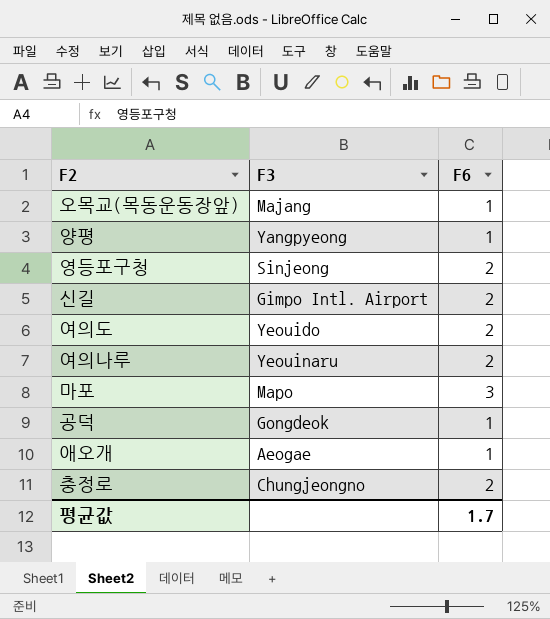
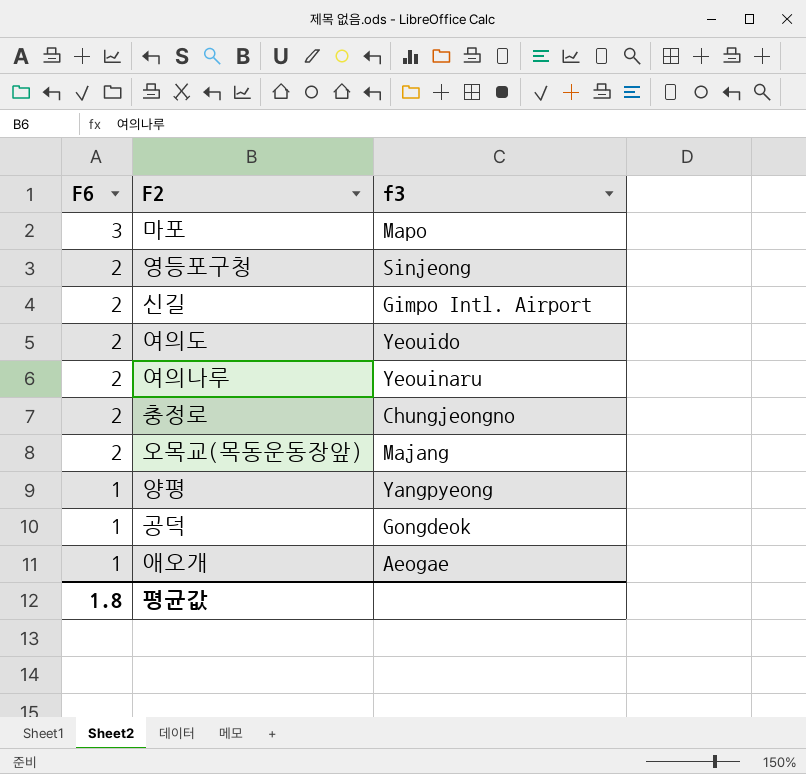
row order: none -> F6 descending
column F6 | position: 3 -> 1
column name: F3 -> f3
오목교(목동운동장앞) | F6: 1 -> 2
평균값 | F6: 1.7 -> 1.8

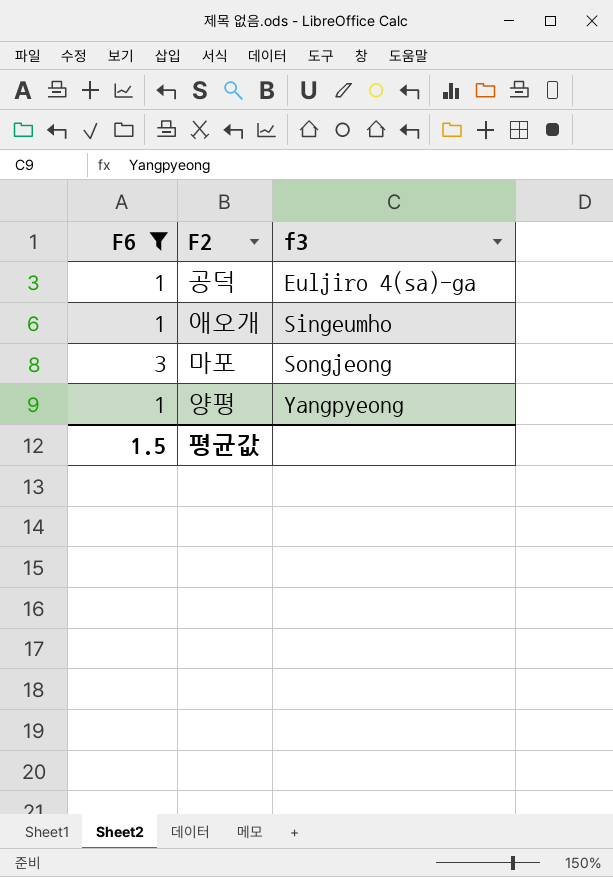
filter: none -> F6 != 2
row order: F6 descending -> f3 ascending
공덕 | f3: Gongdeok -> Euljiro 4(sa)-ga
애오개 | f3: Aeogae -> Singeumho
마포 | f3: Mapo -> Songjeong
평균값 | F6: 1.8 -> 1.5

